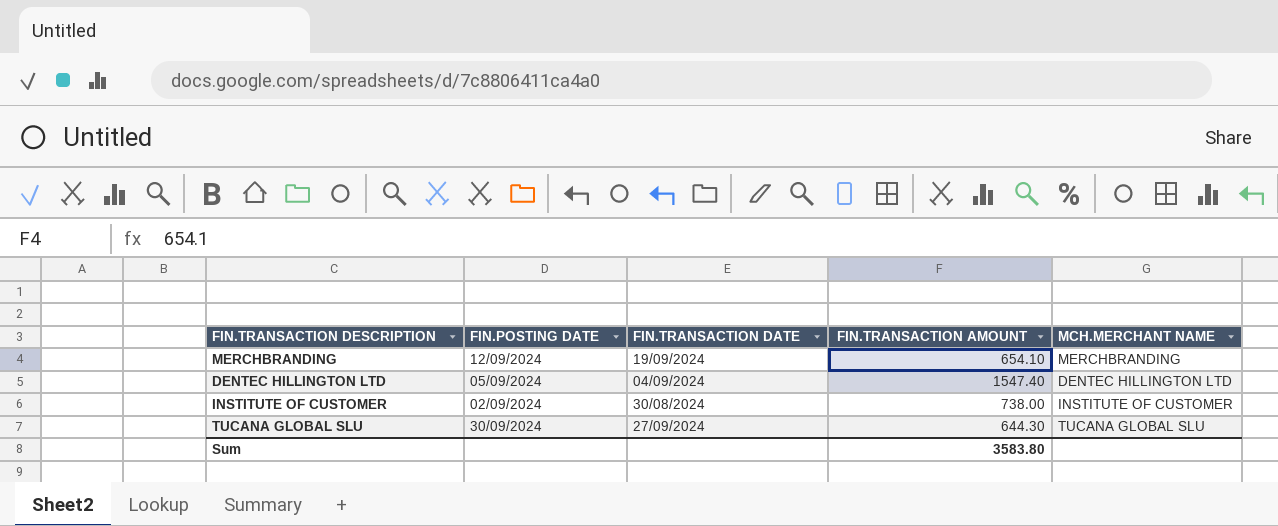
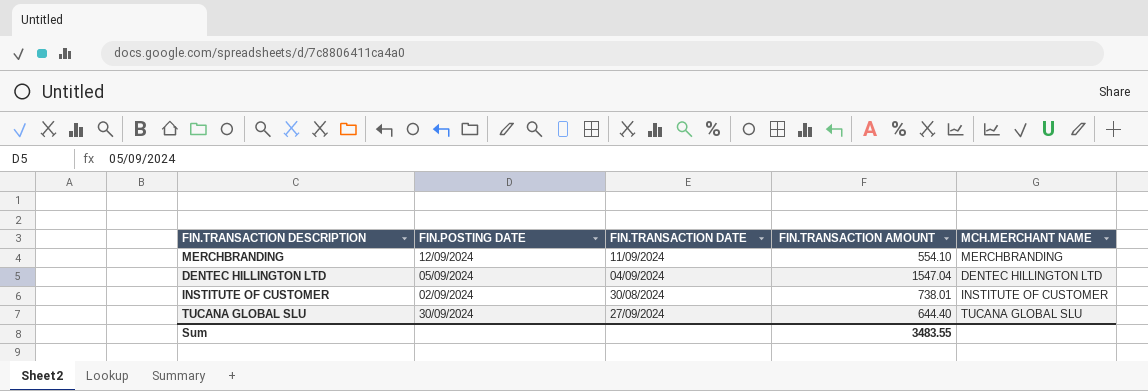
MERCHBRANDING | FIN.TRANSACTION DATE: 19/09/2024 -> 11/09/2024
MERCHBRANDING | FIN.TRANSACTION AMOUNT: 654.10 -> 554.10
DENTEC HILLINGTON LTD | FIN.TRANSACTION AMOUNT: 1547.40 -> 1547.04
INSTITUTE OF CUSTOMER | FIN.TRANSACTION AMOUNT: 738.00 -> 738.01
TUCANA GLOBAL SLU | FIN.TRANSACTION AMOUNT: 644.30 -> 644.40
Sum | FIN.TRANSACTION AMOUNT: 3583.80 -> 3483.55

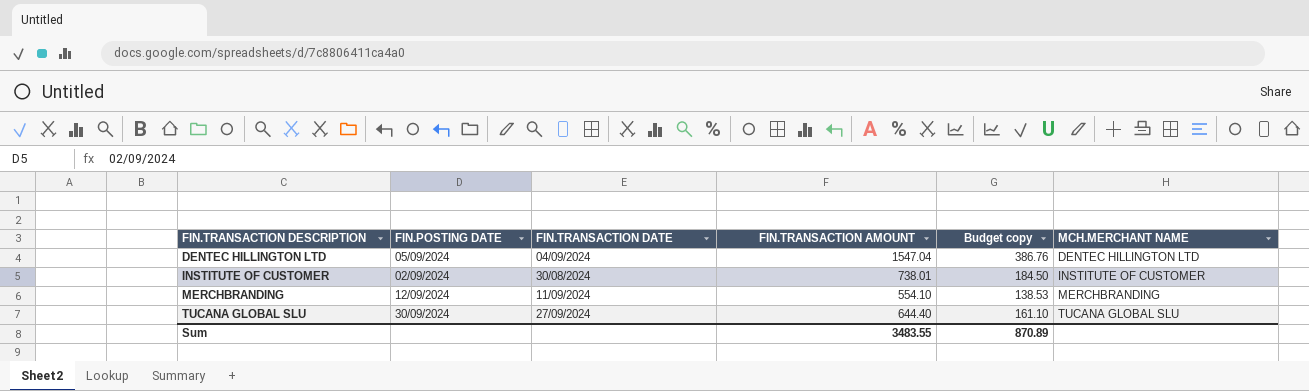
row order: none -> FIN.TRANSACTION DESCRIPTION ascending
column Budget copy | formula: none -> [FIN.TRANSACTION AMOUNT] * 0.25

